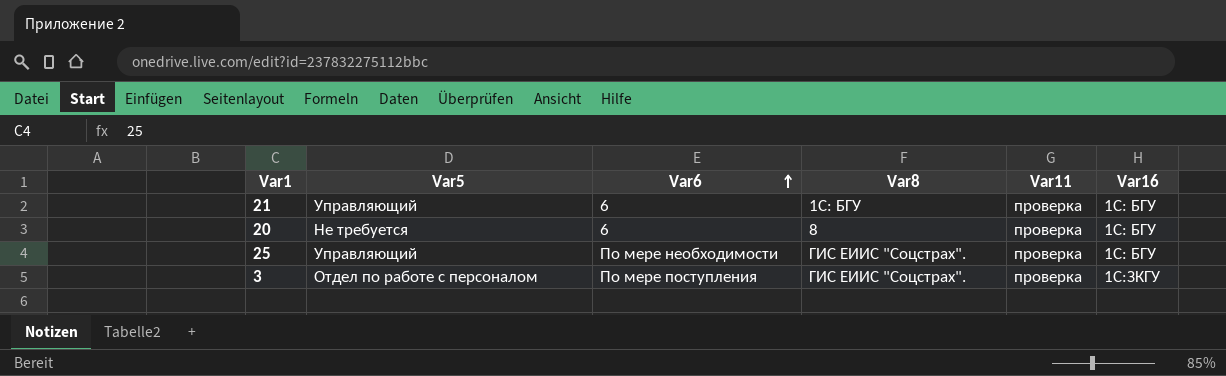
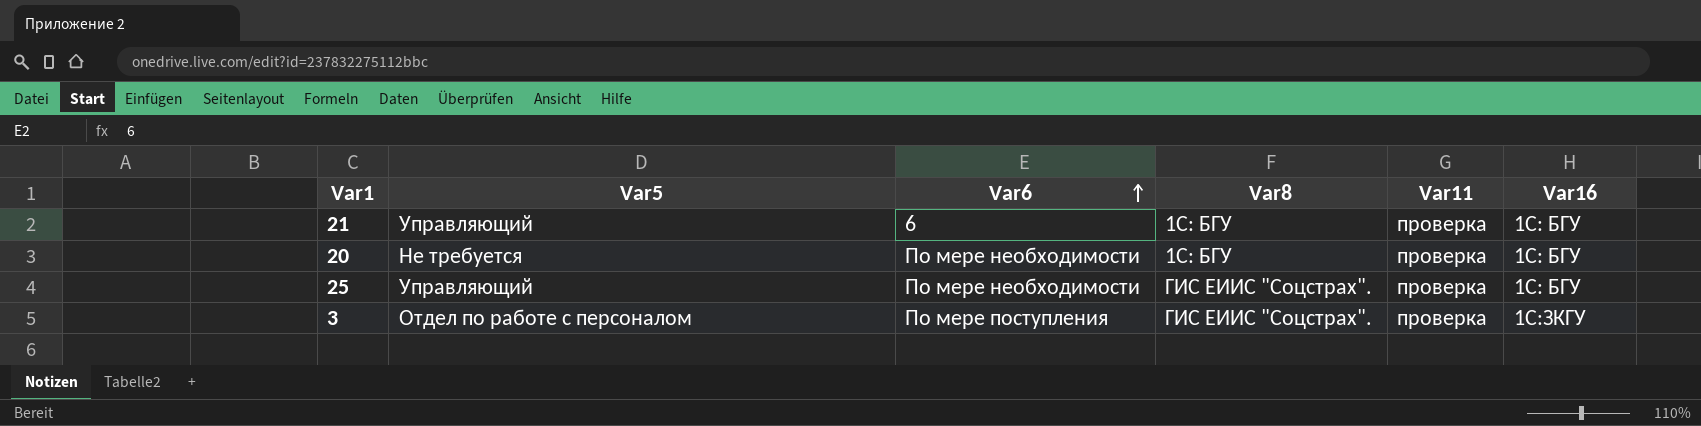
20 | Var6: 6 -> По мере необходимости
20 | Var8: 8 -> 1С: БГУ

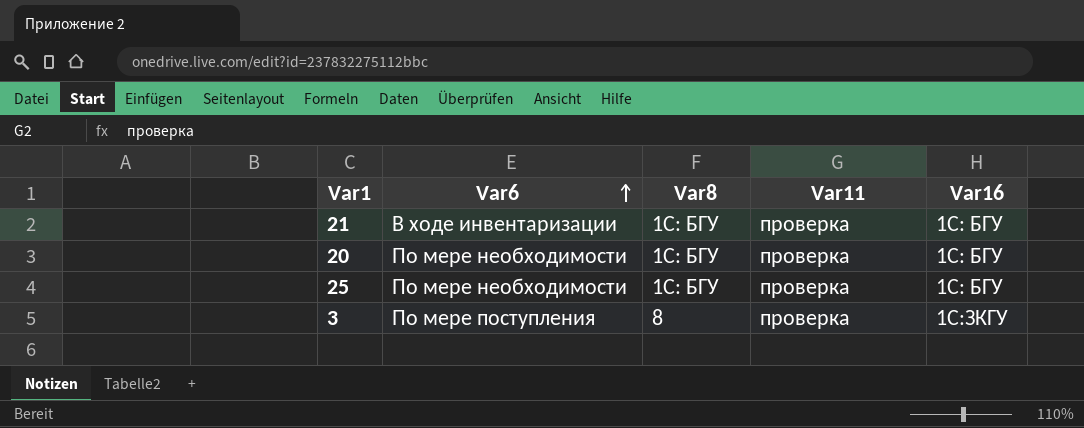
column Var5 | position: 2 -> none
21 | Var6: 6 -> В ходе инвентаризации
25 | Var8: ГИС ЕИИС "Соцстрах". -> 1С: БГУ
3 | Var8: ГИС ЕИИС "Соцстрах". -> 8

